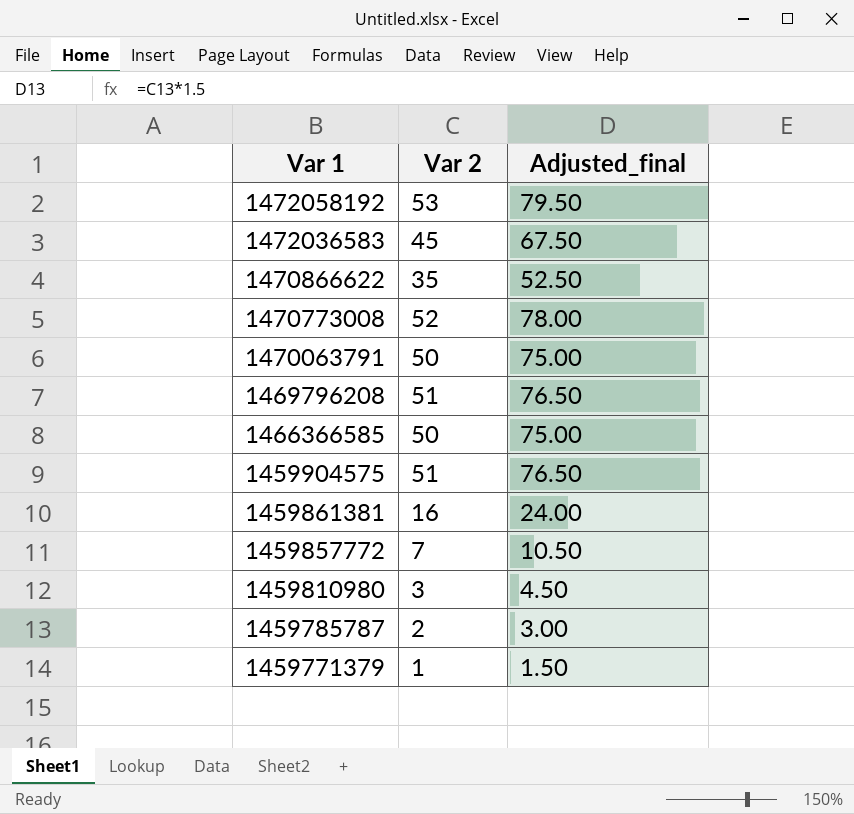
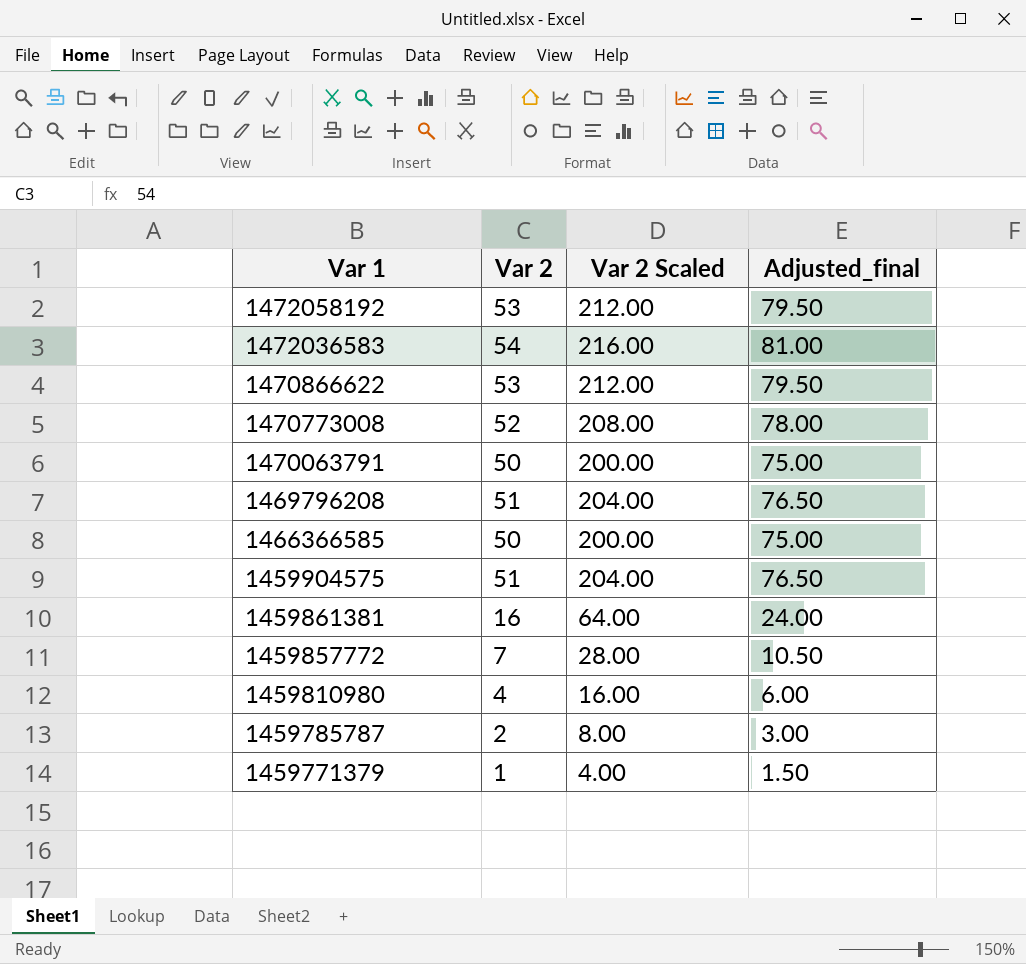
column Var 2 Scaled | formula: none -> [Var 2] * 4
1472036583 | Var 2: 45 -> 54
1472036583 | Adjusted_final: 67.50 -> 81.00
1470866622 | Var 2: 35 -> 53
1470866622 | Adjusted_final: 52.50 -> 79.50
1459810980 | Var 2: 3 -> 4
1459810980 | Adjusted_final: 4.50 -> 6.00

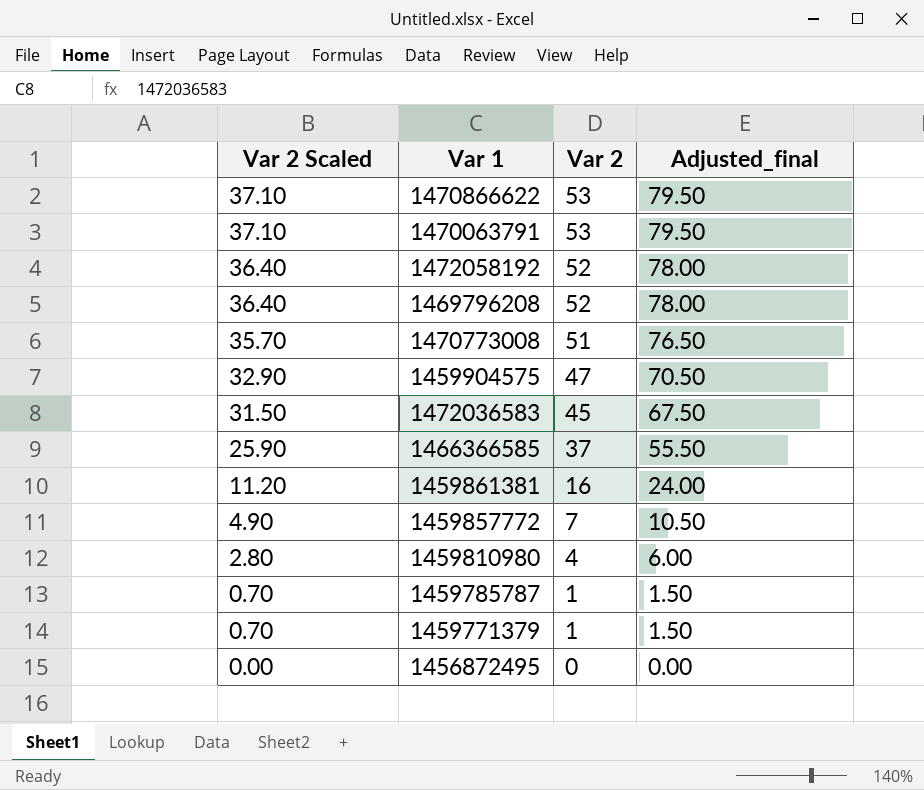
row order: Var 1 descending -> Var 2 Scaled descending
column Var 2 Scaled | formula: [Var 2] * 4 -> [Var 2] * 0.7
column Var 2 Scaled | position: 3 -> 1
1470063791 | Var 2: 50 -> 53
1470063791 | Adjusted_final: 75.00 -> 79.50
1472058192 | Var 2: 53 -> 52
1472058192 | Adjusted_final: 79.50 -> 78.00
1469796208 | Var 2: 51 -> 52
1469796208 | Adjusted_final: 76.50 -> 78.00
1470773008 | Var 2: 52 -> 51
1470773008 | Adjusted_final: 78.00 -> 76.50
1459904575 | Var 2: 51 -> 47
1459904575 | Adjusted_final: 76.50 -> 70.50
1472036583 | Var 2: 54 -> 45
1472036583 | Adjusted_final: 81.00 -> 67.50
1466366585 | Var 2: 50 -> 37
1466366585 | Adjusted_final: 75.00 -> 55.50
1459785787 | Var 2: 2 -> 1
1459785787 | Adjusted_final: 3.00 -> 1.50
row 1456872495: none -> 0.00 | 0 | 0.00

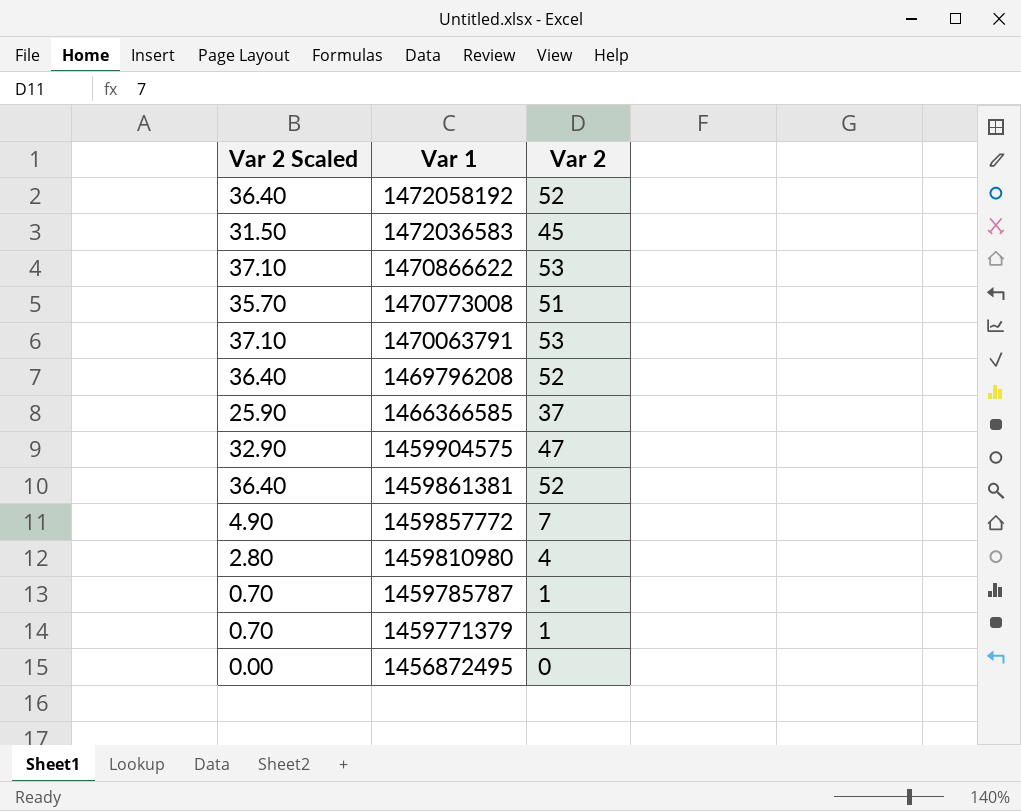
row order: Var 2 Scaled descending -> Var 1 descending
column Adjusted_final | formula: [Var 2] * 1.5 -> none
1459861381 | Var 2 Scaled: 11.20 -> 36.40
1459861381 | Var 2: 16 -> 52

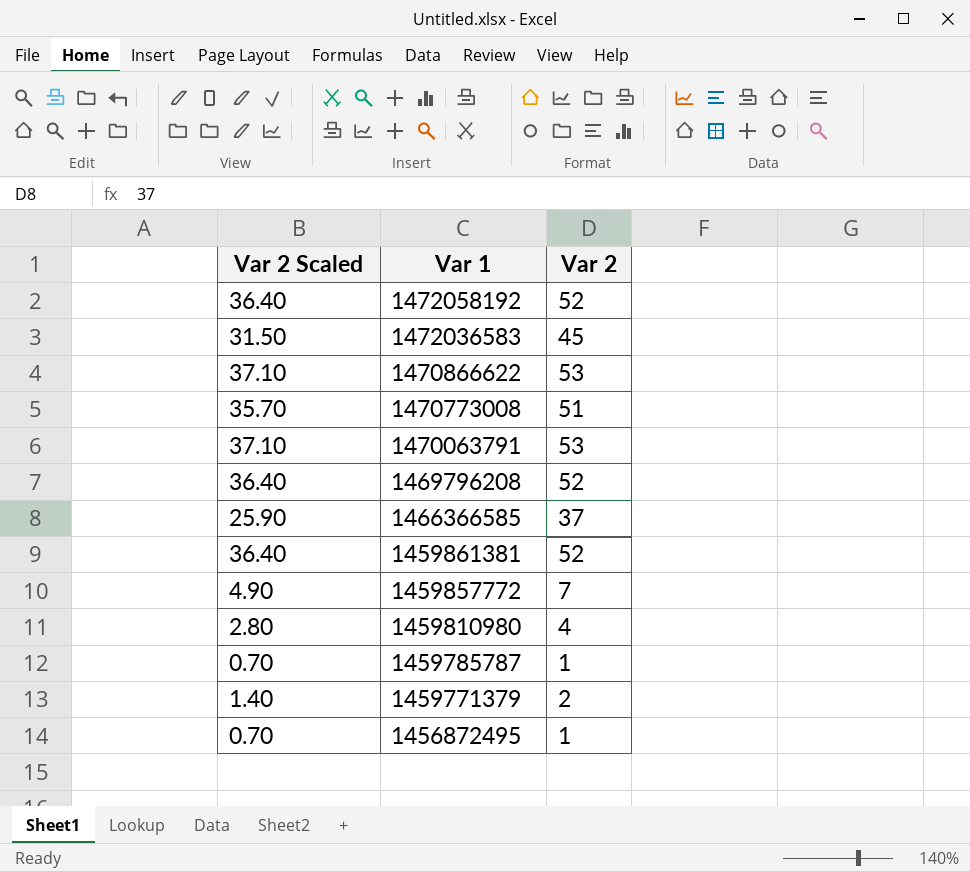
row 1459904575: 32.90 | 47 -> none
1459771379 | Var 2 Scaled: 0.70 -> 1.40
1459771379 | Var 2: 1 -> 2
1456872495 | Var 2 Scaled: 0.00 -> 0.70
1456872495 | Var 2: 0 -> 1

